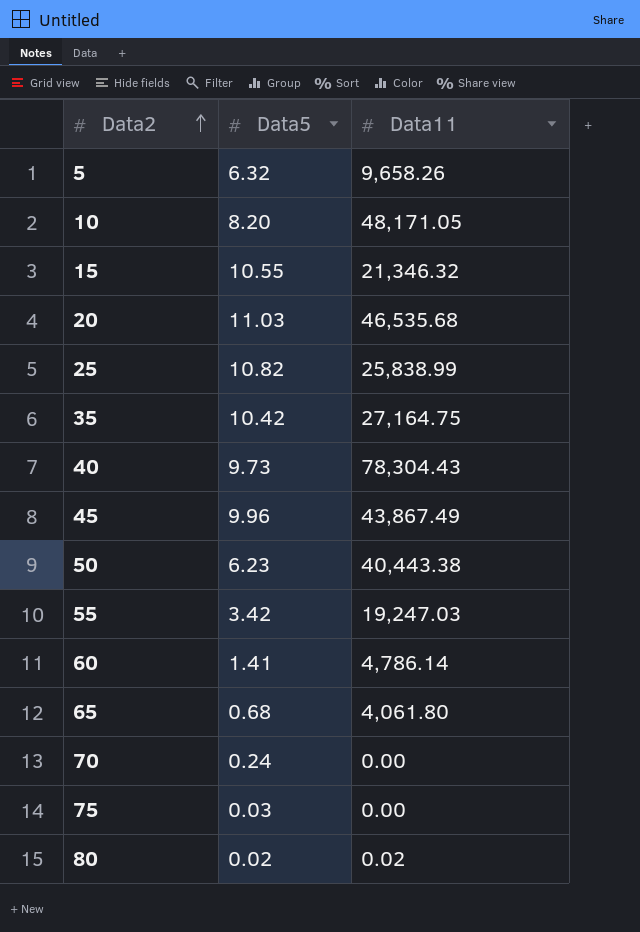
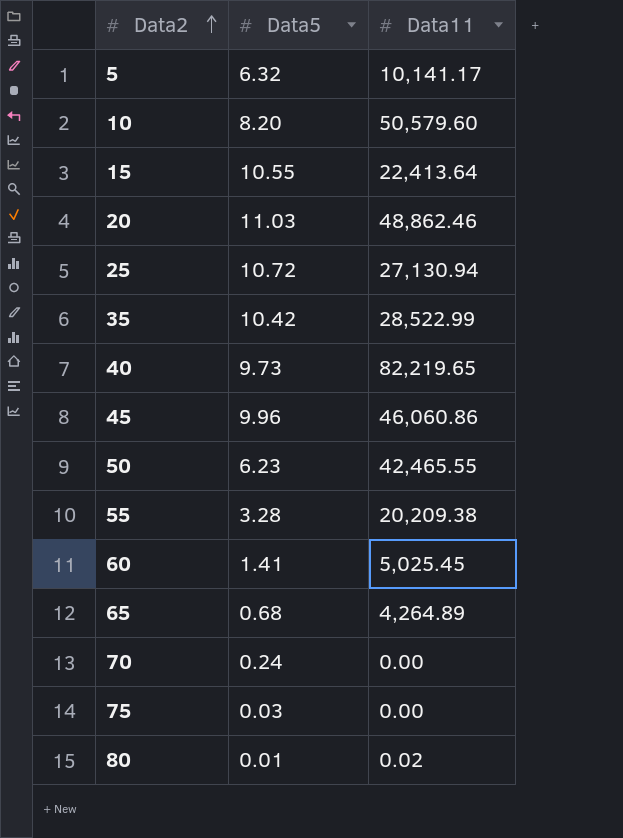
5 | Data11: 9,658.26 -> 10,141.17
10 | Data11: 48,171.05 -> 50,579.60
15 | Data11: 21,346.32 -> 22,413.64
20 | Data11: 46,535.68 -> 48,862.46
25 | Data5: 10.82 -> 10.72
25 | Data11: 25,838.99 -> 27,130.94
35 | Data11: 27,164.75 -> 28,522.99
40 | Data11: 78,304.43 -> 82,219.65
45 | Data11: 43,867.49 -> 46,060.86
50 | Data11: 40,443.38 -> 42,465.55
55 | Data5: 3.42 -> 3.28
55 | Data11: 19,247.03 -> 20,209.38
60 | Data11: 4,786.14 -> 5,025.45
65 | Data11: 4,061.80 -> 4,264.89
80 | Data5: 0.02 -> 0.01

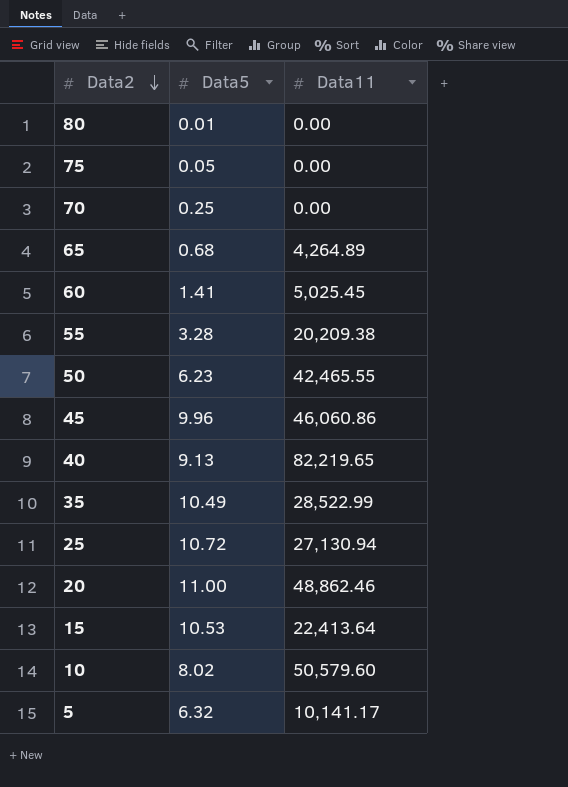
row order: Data2 ascending -> Data2 descending
80 | Data11: 0.02 -> 0.00
75 | Data5: 0.03 -> 0.05
70 | Data5: 0.24 -> 0.25
40 | Data5: 9.73 -> 9.13
35 | Data5: 10.42 -> 10.49
20 | Data5: 11.03 -> 11.00
15 | Data5: 10.55 -> 10.53
10 | Data5: 8.20 -> 8.02

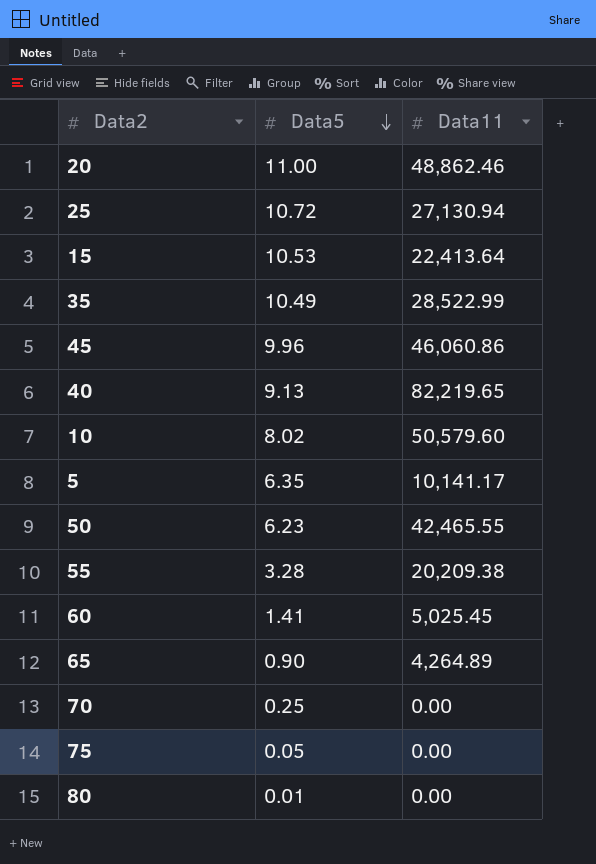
row order: Data2 descending -> Data5 descending
5 | Data5: 6.32 -> 6.35
65 | Data5: 0.68 -> 0.90

